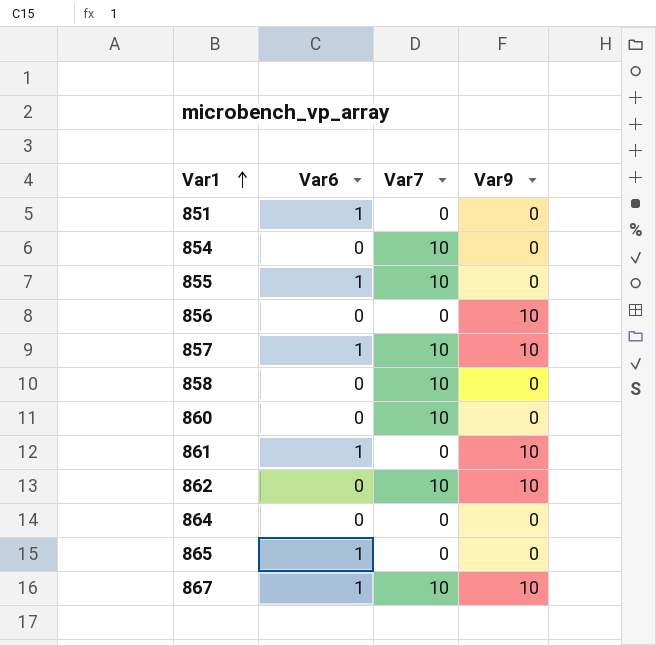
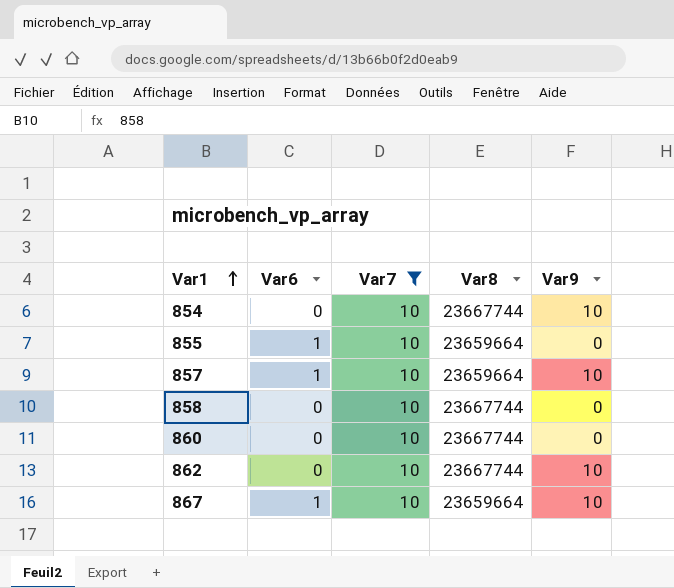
filter: none -> Var7 = 10
column Var8 | position: none -> 4
854 | Var9: 0 -> 10

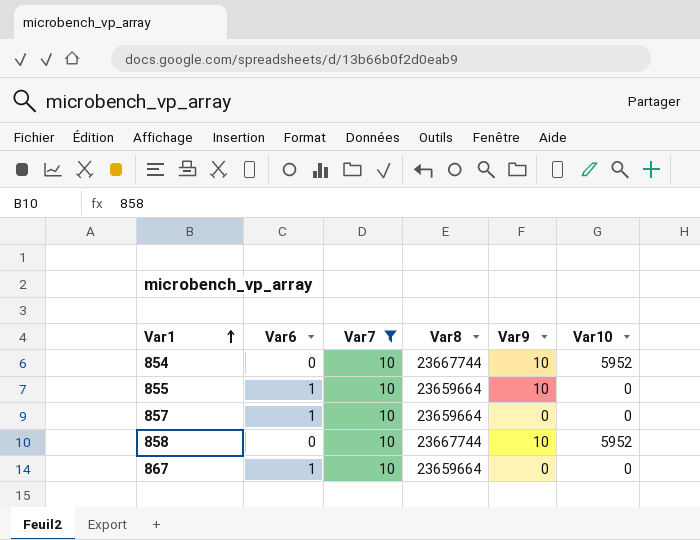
column Var10 | position: none -> 6
row 860: 0 | 10 | 23667744 | 0 -> none
row 862: 0 | 10 | 23667744 | 10 -> none
855 | Var9: 0 -> 10
857 | Var9: 10 -> 0
858 | Var9: 0 -> 10
867 | Var9: 10 -> 0

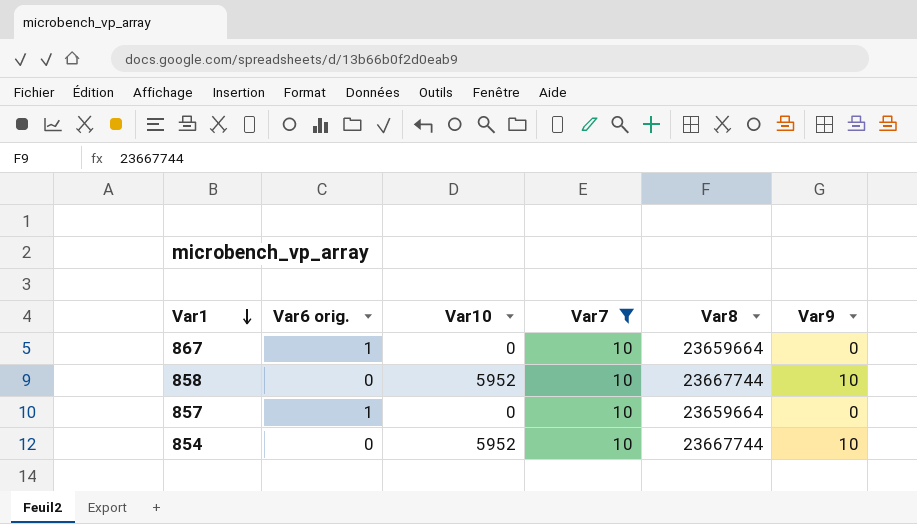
row order: Var1 ascending -> Var1 descending
column name: Var6 -> Var6 orig.
column Var10 | position: 6 -> 3
row 855: 1 | 10 | 23659664 | 10 | 0 -> none

